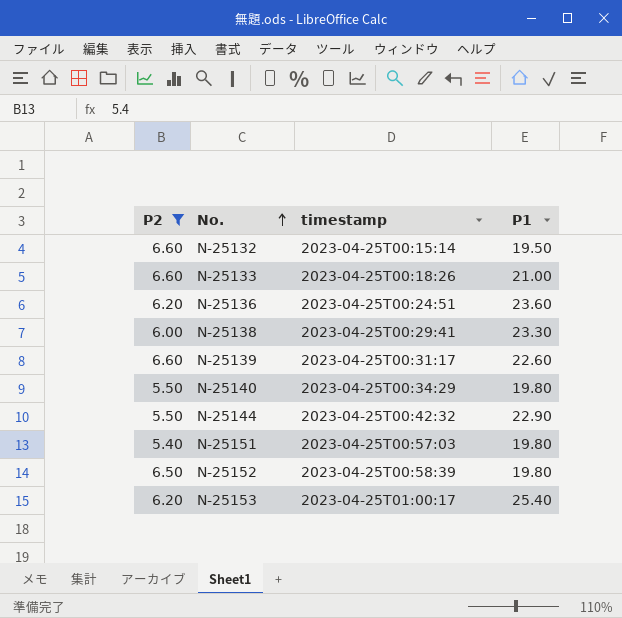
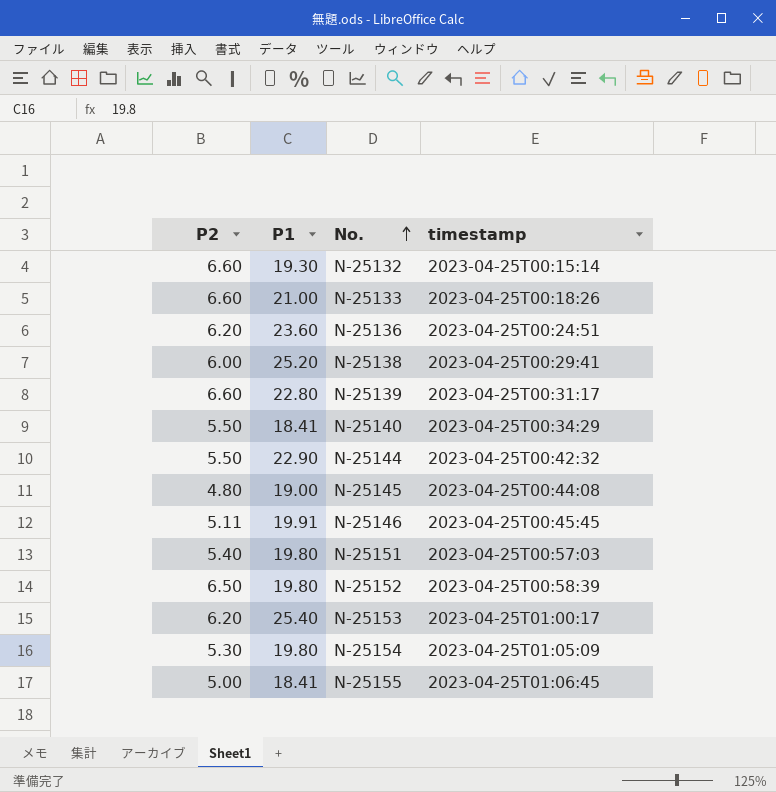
filter: P2 >= 5.40 -> none
column P1 | position: 4 -> 2
N-25132 | P1: 19.50 -> 19.30
N-25138 | P1: 23.30 -> 25.20
N-25139 | P1: 22.60 -> 22.80
N-25140 | P1: 19.80 -> 18.41

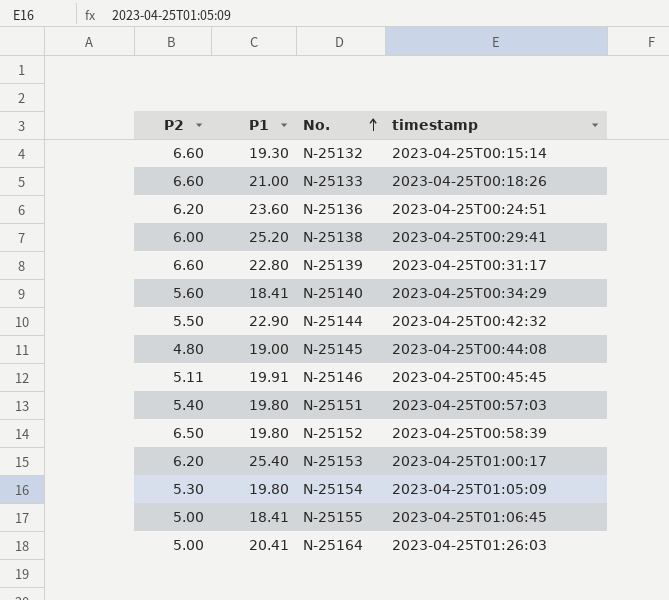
N-25140 | P2: 5.50 -> 5.60
row N-25164: none -> 5.00 | 20.41 | 2023-04-25T01:26:03

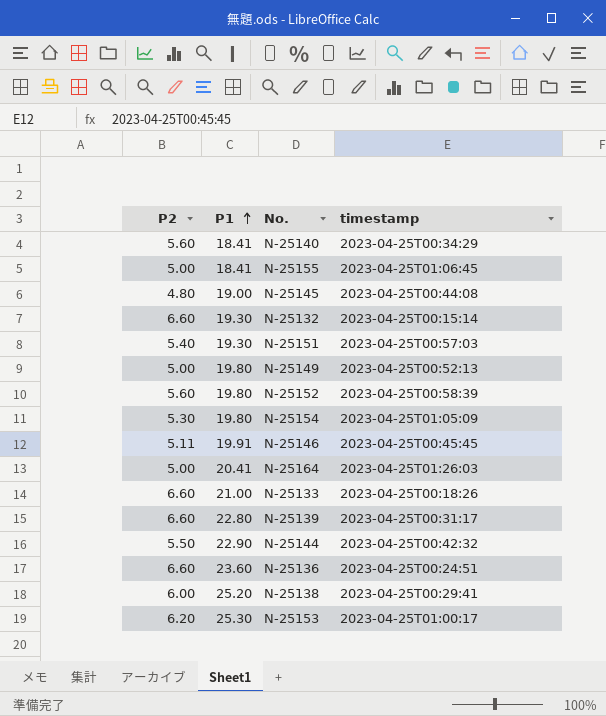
row order: No. ascending -> P1 ascending
N-25151 | P1: 19.80 -> 19.30
row N-25149: none -> 5.00 | 19.80 | 2023-04-25T00:52:13
N-25152 | P2: 6.50 -> 5.60
N-25136 | P2: 6.20 -> 6.60
N-25153 | P1: 25.40 -> 25.30

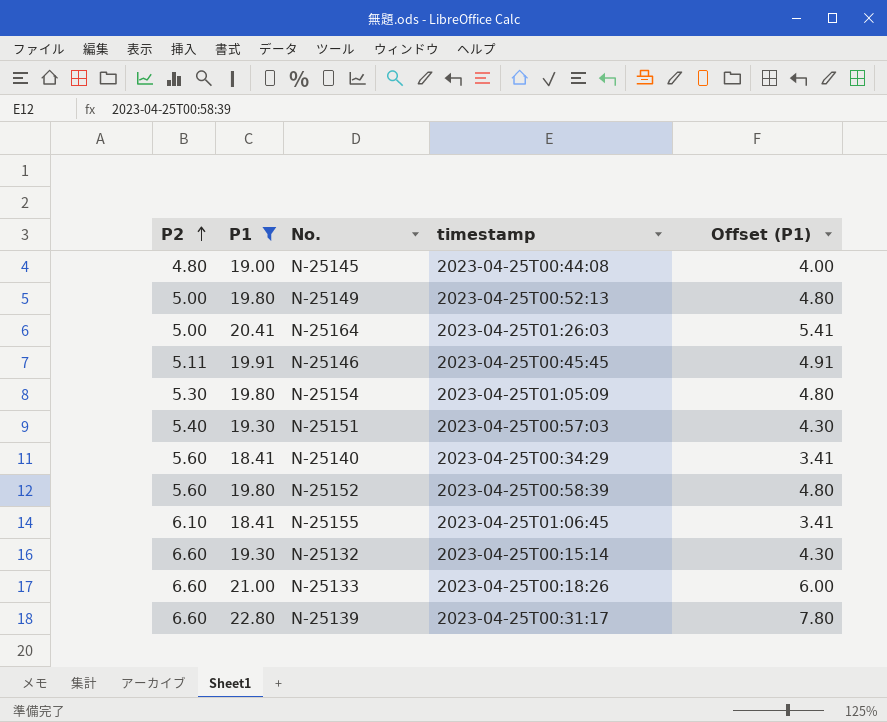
filter: none -> P1 <= 22.80
row order: P1 ascending -> P2 ascending
column Offset (P1) | formula: none -> [P1] - 15
N-25155 | P2: 5.00 -> 6.10

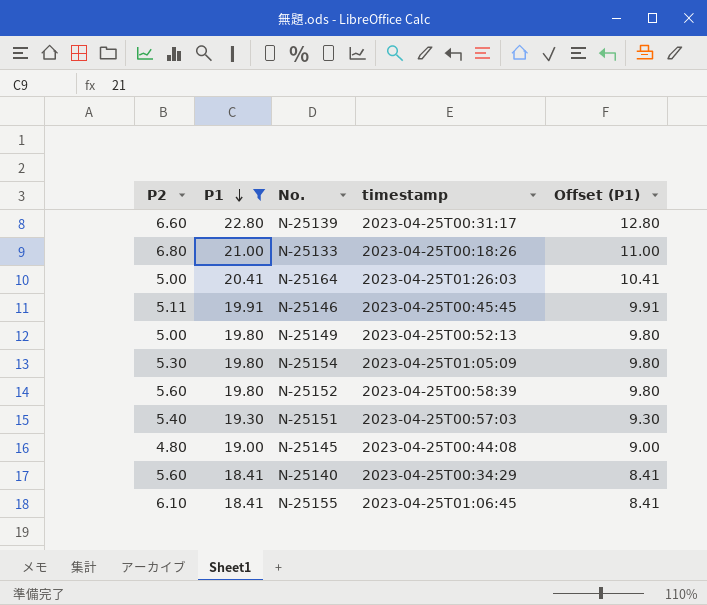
row order: P2 ascending -> P1 descending
column Offset (P1) | formula: [P1] - 15 -> [P1] - 10
row N-25132: 6.60 | 19.30 | 2023-04-25T00:15:14 | 4.30 -> none
N-25133 | P2: 6.60 -> 6.80

